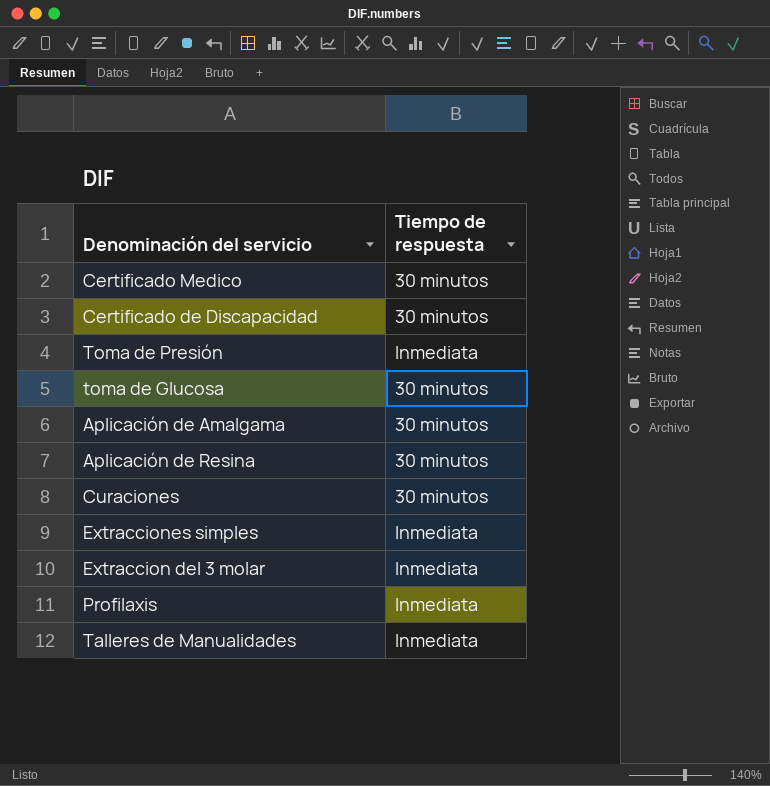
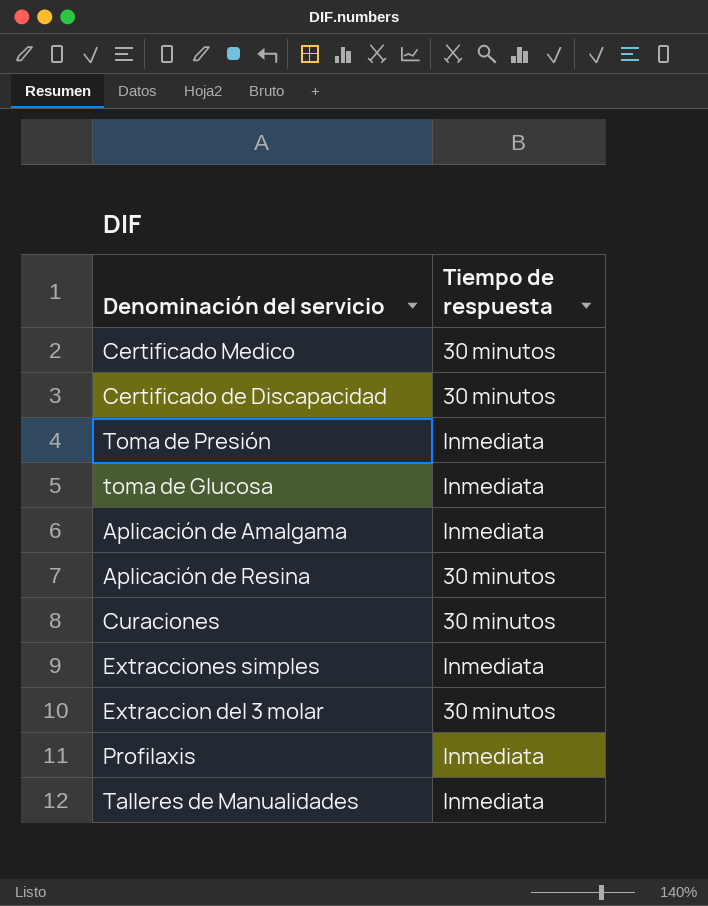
toma de Glucosa | Tiempo de respuesta: 30 minutos -> Inmediata
Aplicación de Amalgama | Tiempo de respuesta: 30 minutos -> Inmediata
Extraccion del 3 molar | Tiempo de respuesta: Inmediata -> 30 minutos

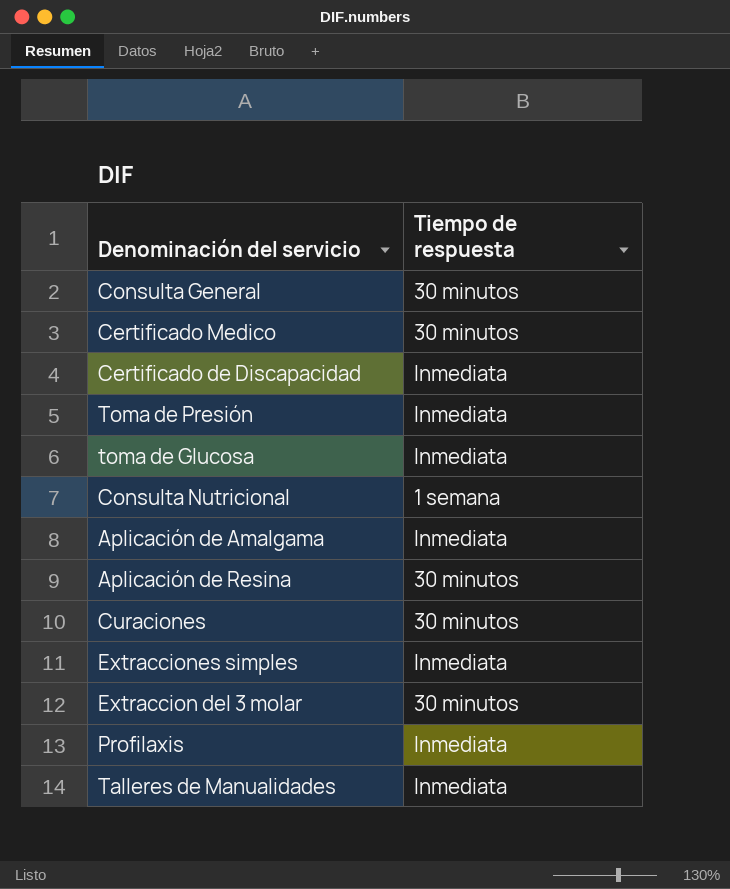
row Consulta General: none -> 30 minutos
Certificado de Discapacidad | Tiempo de respuesta: 30 minutos -> Inmediata
row Consulta Nutricional: none -> 1 semana

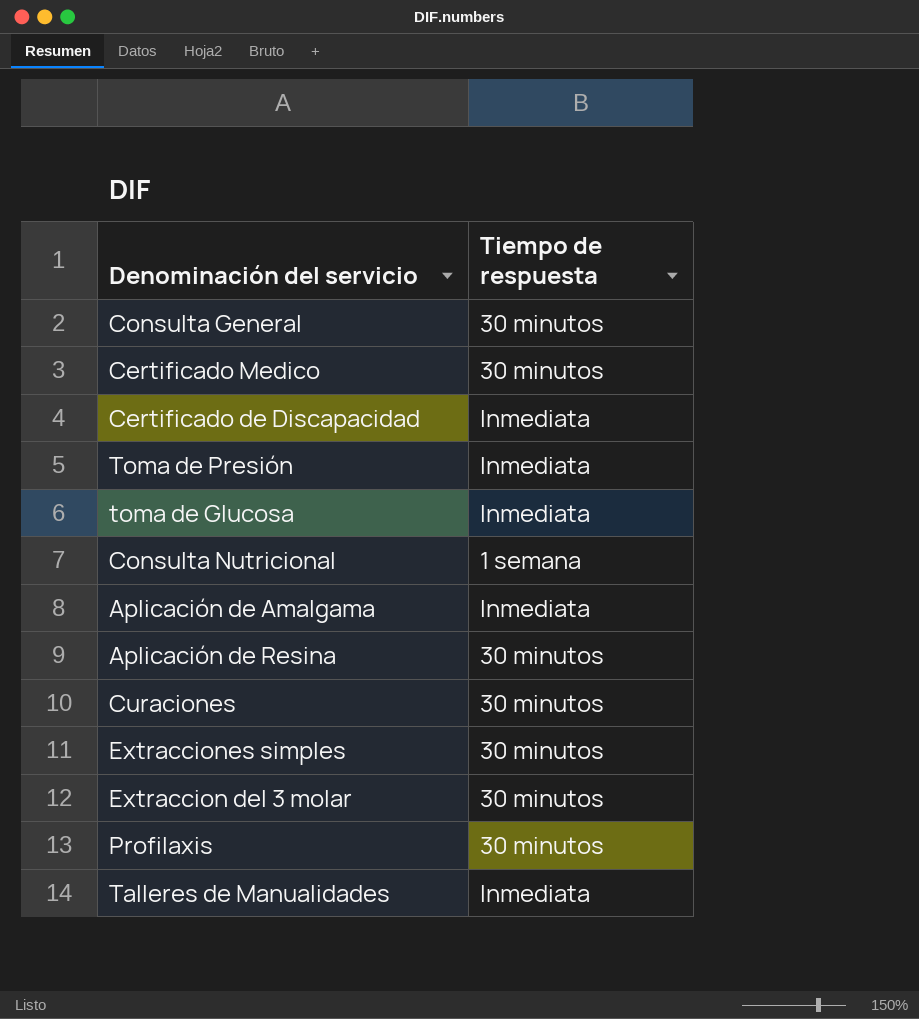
Extracciones simples | Tiempo de respuesta: Inmediata -> 30 minutos
Profilaxis | Tiempo de respuesta: Inmediata -> 30 minutos

